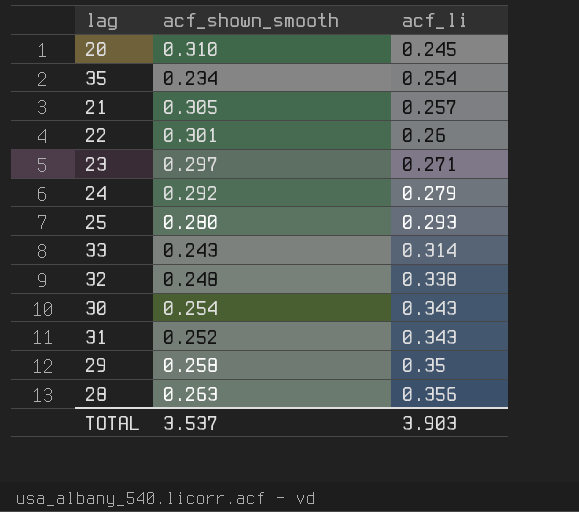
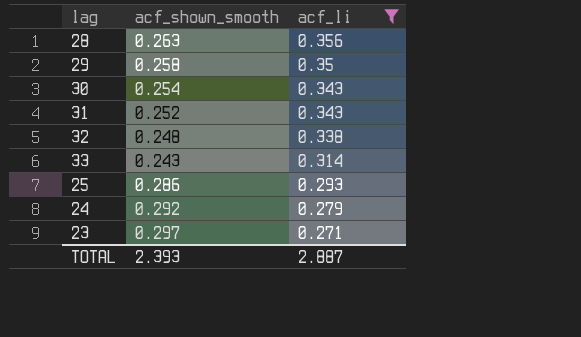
filter: none -> acf_li >= 0.271
row order: acf_li ascending -> acf_li descending
25 | acf_shown_smooth: 0.280 -> 0.286
TOTAL | acf_shown_smooth: 3.537 -> 2.393
TOTAL | acf_li: 3.903 -> 2.887

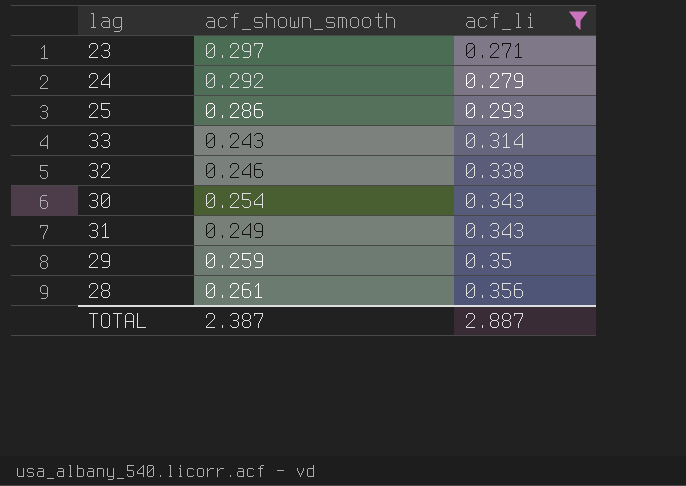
row order: acf_li descending -> acf_li ascending
32 | acf_shown_smooth: 0.248 -> 0.246
31 | acf_shown_smooth: 0.252 -> 0.249
29 | acf_shown_smooth: 0.258 -> 0.259
28 | acf_shown_smooth: 0.263 -> 0.261
TOTAL | acf_shown_smooth: 2.393 -> 2.387

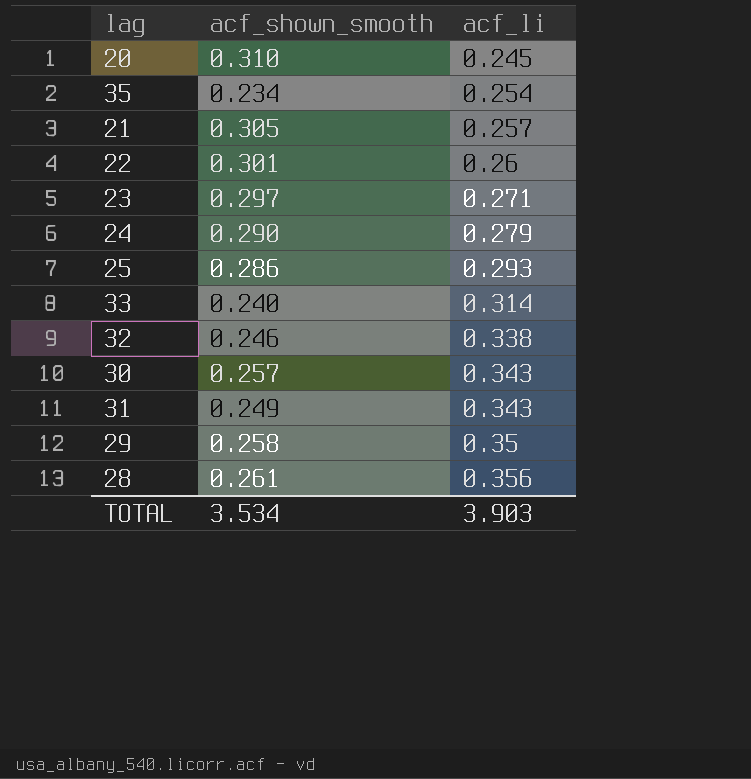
filter: acf_li >= 0.271 -> none
24 | acf_shown_smooth: 0.292 -> 0.290
33 | acf_shown_smooth: 0.243 -> 0.240
30 | acf_shown_smooth: 0.254 -> 0.257
29 | acf_shown_smooth: 0.259 -> 0.258
TOTAL | acf_shown_smooth: 2.387 -> 3.534
TOTAL | acf_li: 2.887 -> 3.903

